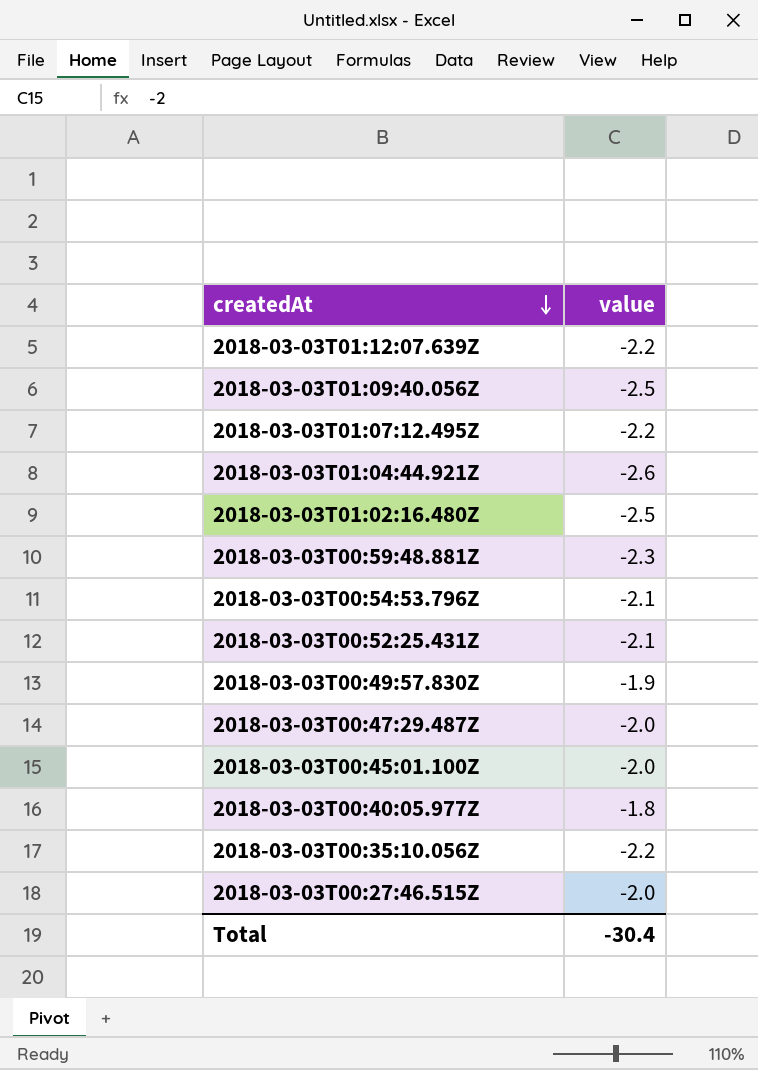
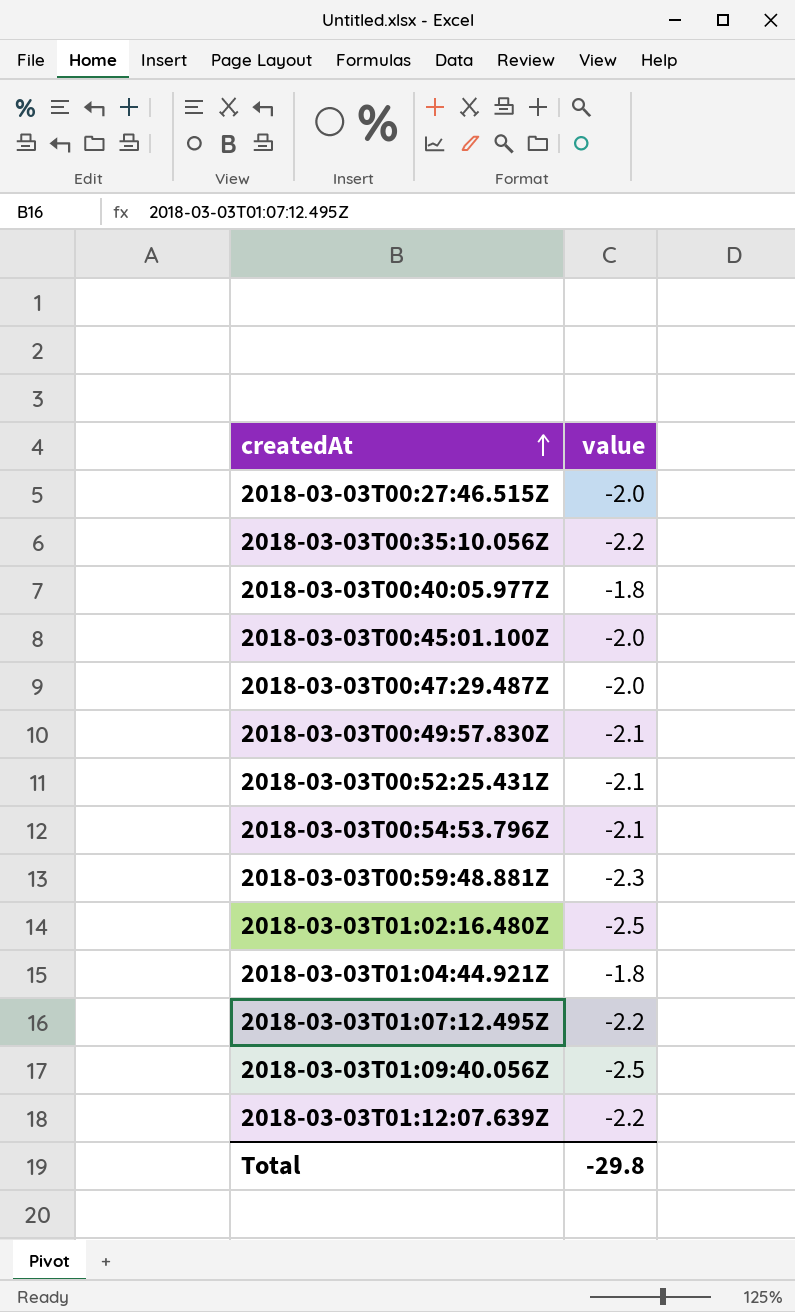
row order: createdAt descending -> createdAt ascending
2018-03-03T00:49:57.830Z | value: -1.9 -> -2.1
2018-03-03T01:04:44.921Z | value: -2.6 -> -1.8
Total | value: -30.4 -> -29.8

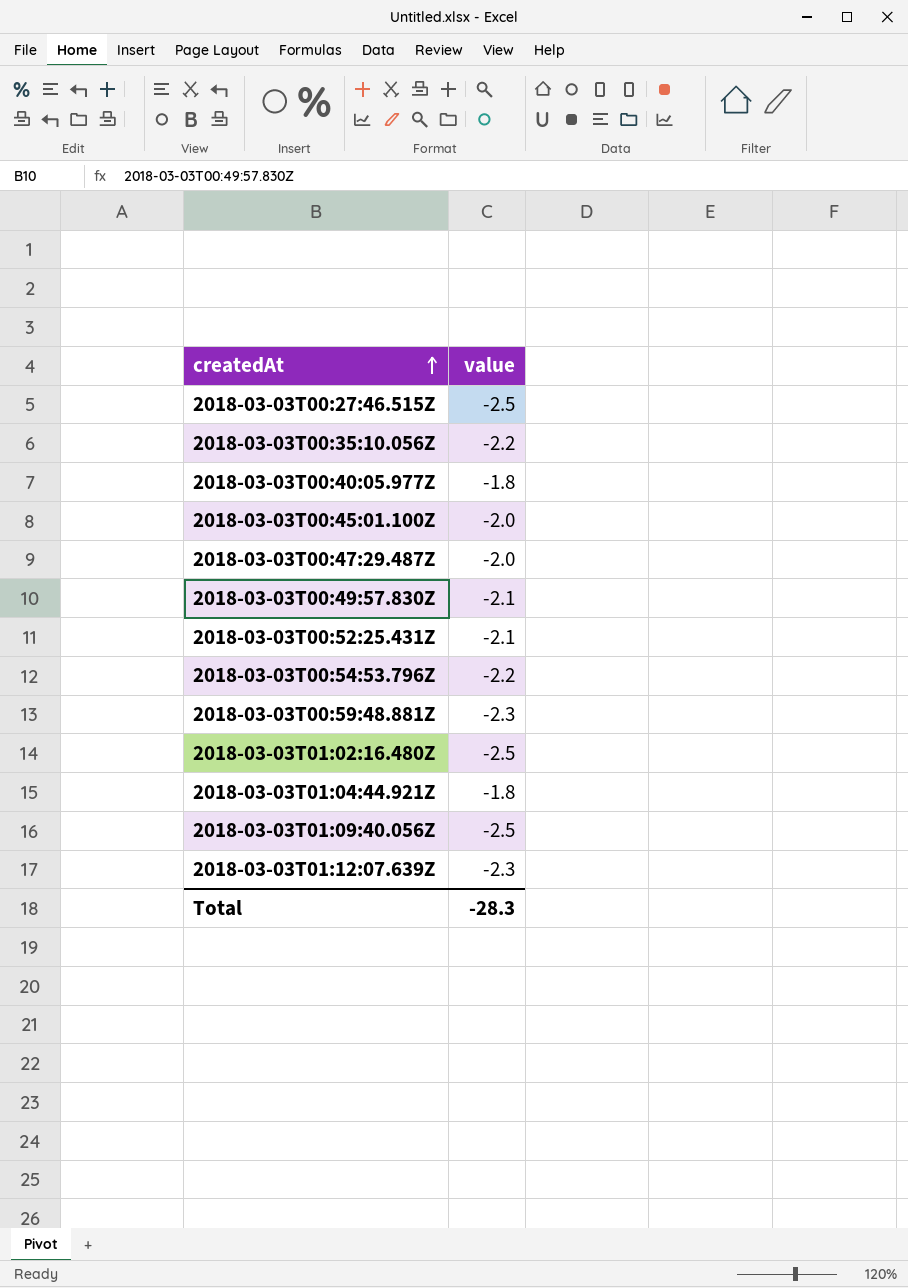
row 2018-03-03T01:07:12.495Z: -2.2 -> none
2018-03-03T00:27:46.515Z | value: -2.0 -> -2.5
2018-03-03T00:54:53.796Z | value: -2.1 -> -2.2
2018-03-03T01:12:07.639Z | value: -2.2 -> -2.3
Total | value: -29.8 -> -28.3

